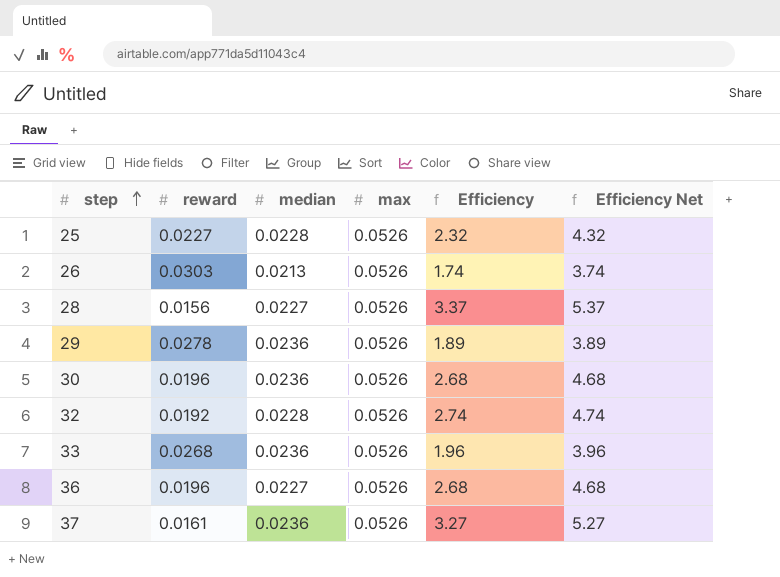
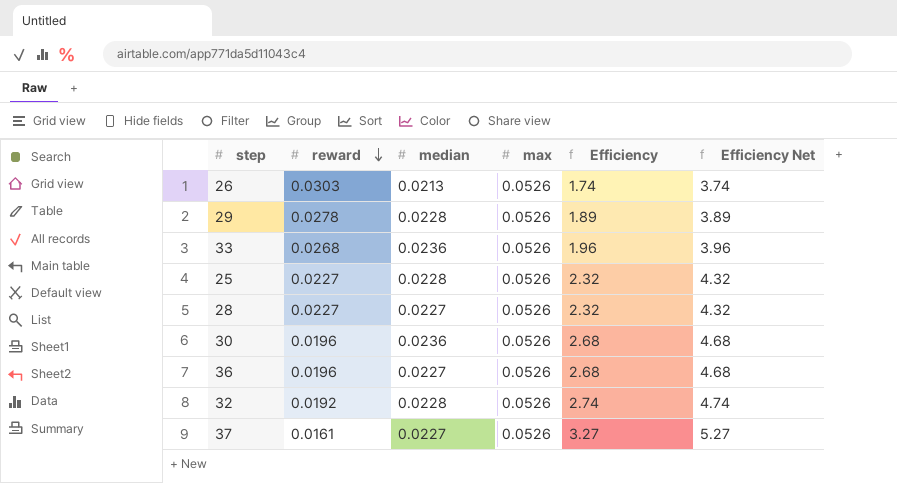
row order: step ascending -> reward descending
29 | median: 0.0236 -> 0.0228
28 | reward: 0.0156 -> 0.0227
28 | Efficiency: 3.37 -> 2.32
28 | Efficiency Net: 5.37 -> 4.32
37 | median: 0.0236 -> 0.0227

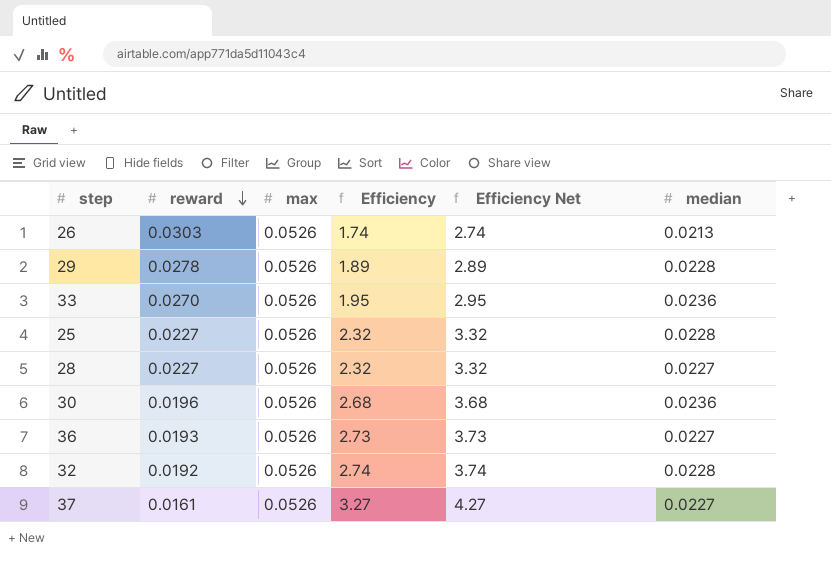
column Efficiency Net | formula: [Efficiency] + 2 -> [Efficiency] + 1
column median | position: 3 -> 6
33 | reward: 0.0268 -> 0.0270
33 | Efficiency: 1.96 -> 1.95
36 | reward: 0.0196 -> 0.0193
36 | Efficiency: 2.68 -> 2.73

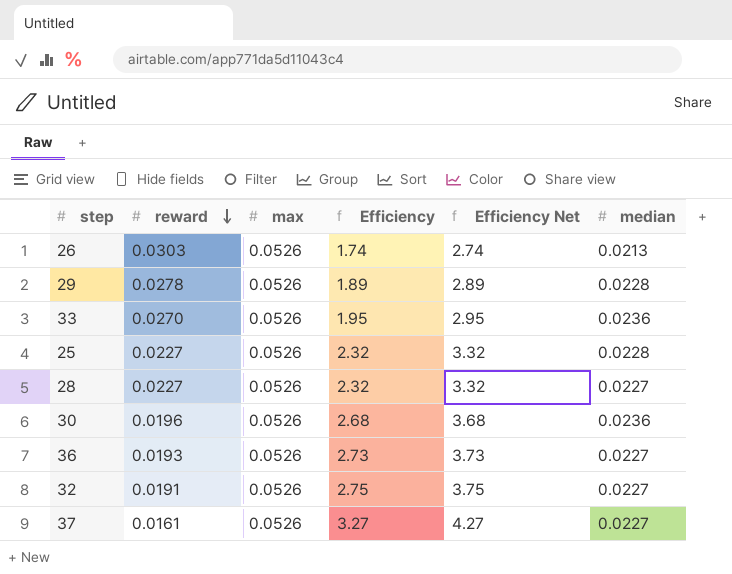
32 | reward: 0.0192 -> 0.0191
32 | Efficiency: 2.74 -> 2.75
32 | Efficiency Net: 3.74 -> 3.75
32 | median: 0.0228 -> 0.0227

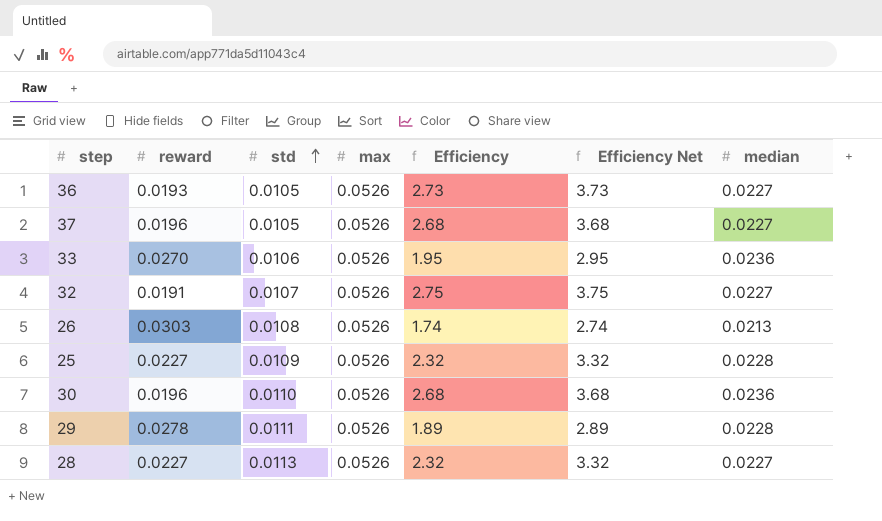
row order: reward descending -> std ascending
column std | position: none -> 3
37 | reward: 0.0161 -> 0.0196
37 | Efficiency: 3.27 -> 2.68
37 | Efficiency Net: 4.27 -> 3.68

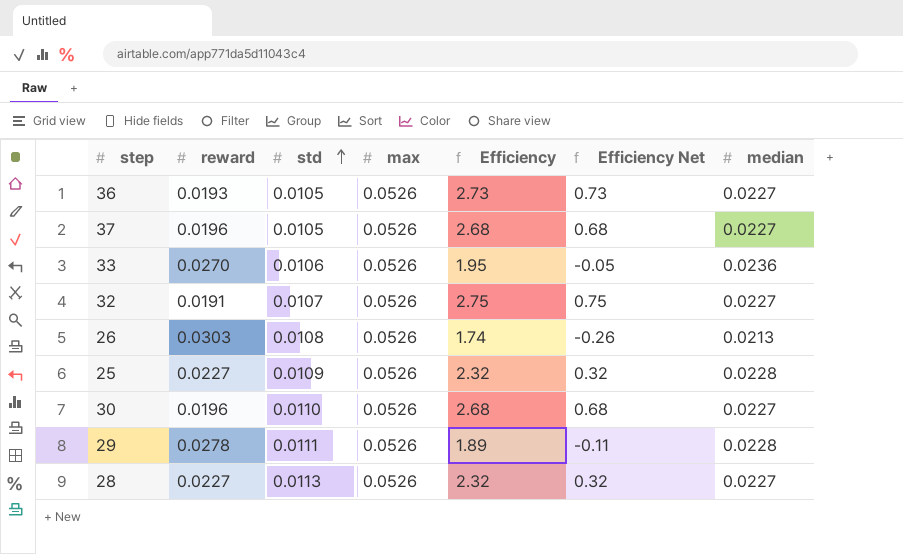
column Efficiency Net | formula: [Efficiency] + 1 -> [Efficiency] - 2
30 | median: 0.0236 -> 0.0227

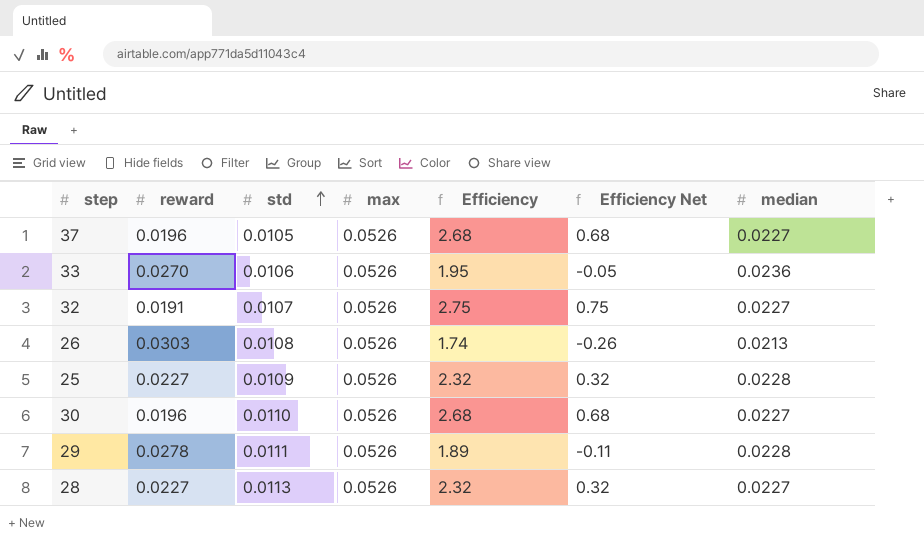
row 36: 0.0193 | 0.0105 | 0.0526 | 2.73 | 0.73 | 0.0227 -> none

